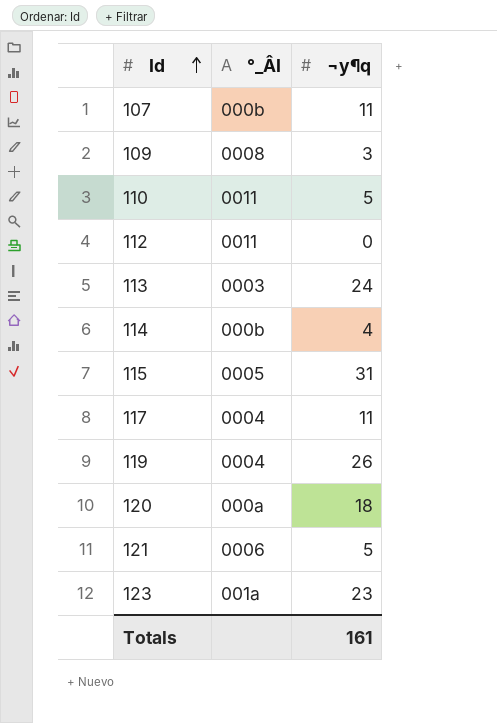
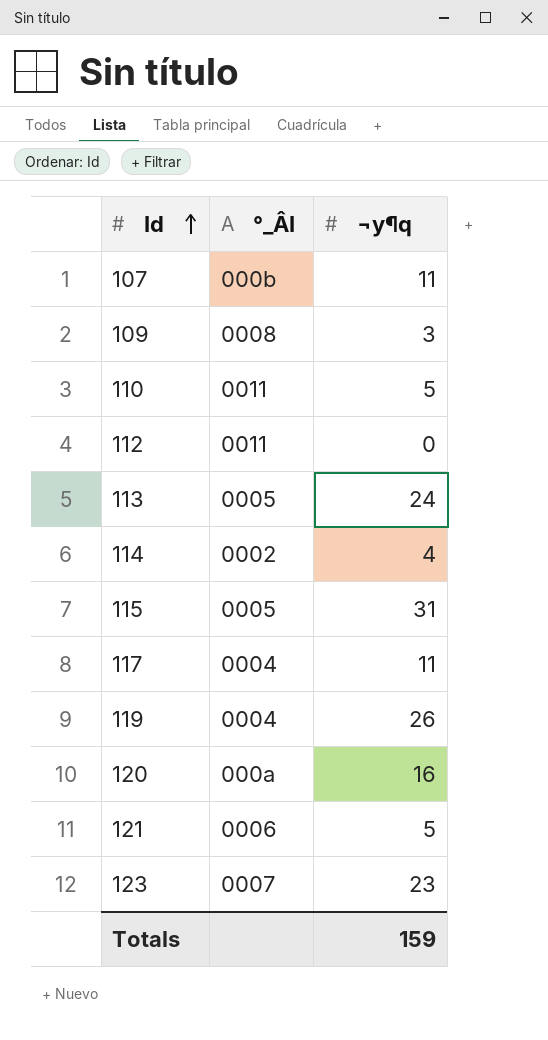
113 | °_ÂI: 0003 -> 0005
114 | °_ÂI: 000b -> 0002
120 | ¬y¶q: 18 -> 16
123 | °_ÂI: 001a -> 0007
Totals | ¬y¶q: 161 -> 159

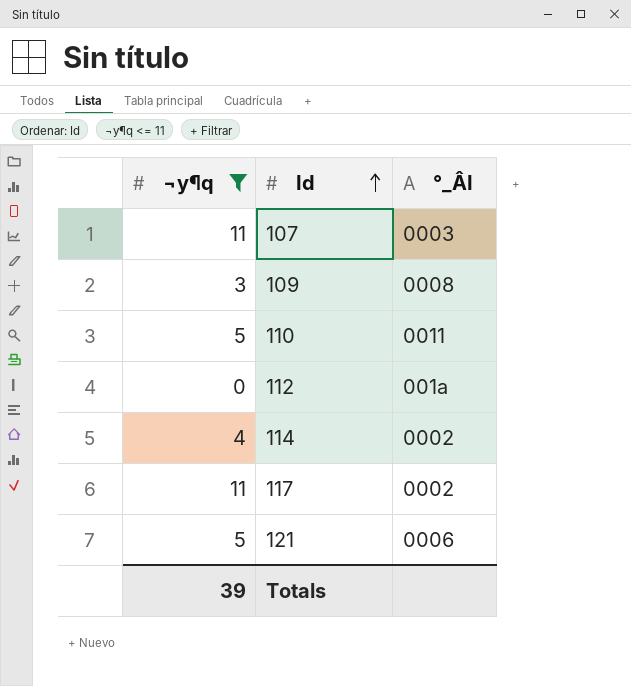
filter: none -> ¬y¶q <= 11
column ¬y¶q | position: 3 -> 1
107 | °_ÂI: 000b -> 0003
112 | °_ÂI: 0011 -> 001a
117 | °_ÂI: 0004 -> 0002
Totals | ¬y¶q: 159 -> 39

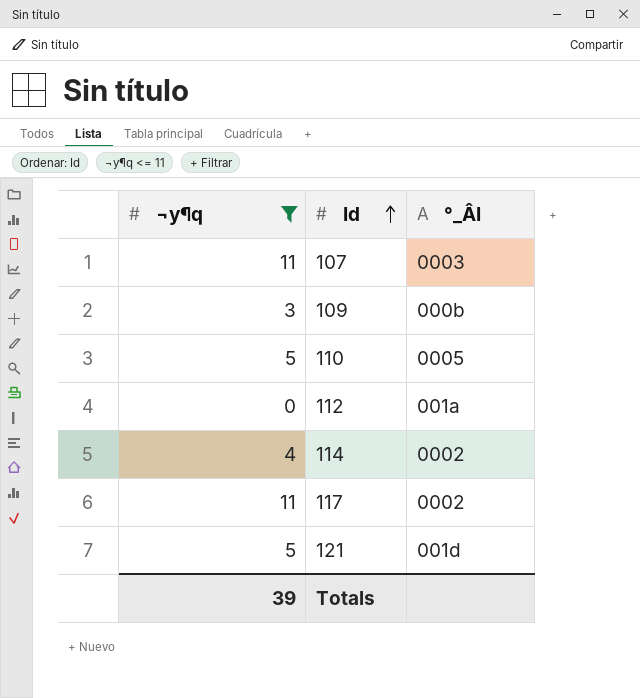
109 | °_ÂI: 0008 -> 000b
110 | °_ÂI: 0011 -> 0005
121 | °_ÂI: 0006 -> 001d

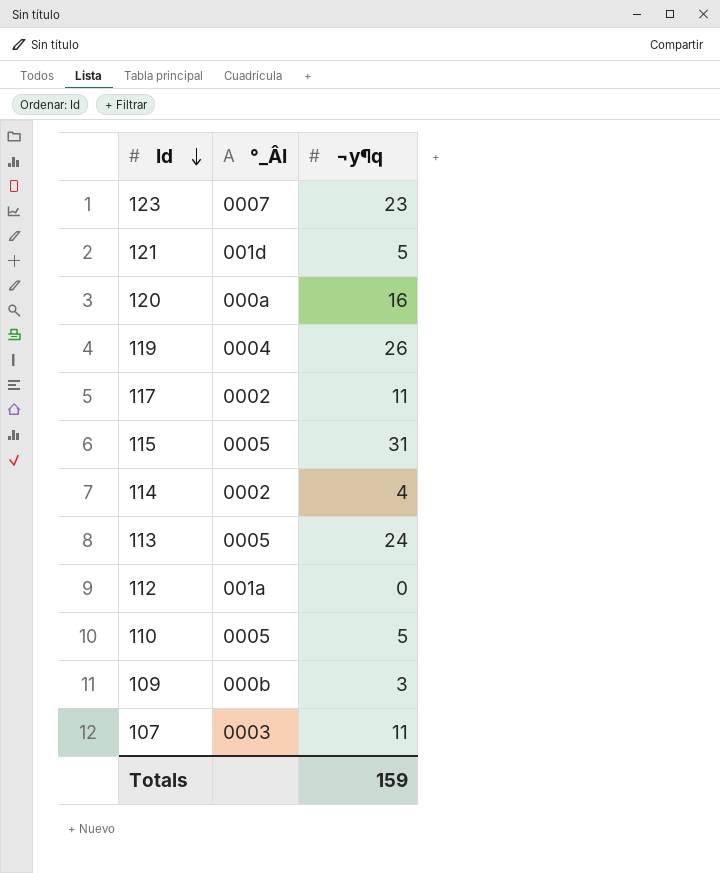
filter: ¬y¶q <= 11 -> none
row order: Id ascending -> Id descending
column ¬y¶q | position: 1 -> 3
Totals | ¬y¶q: 39 -> 159

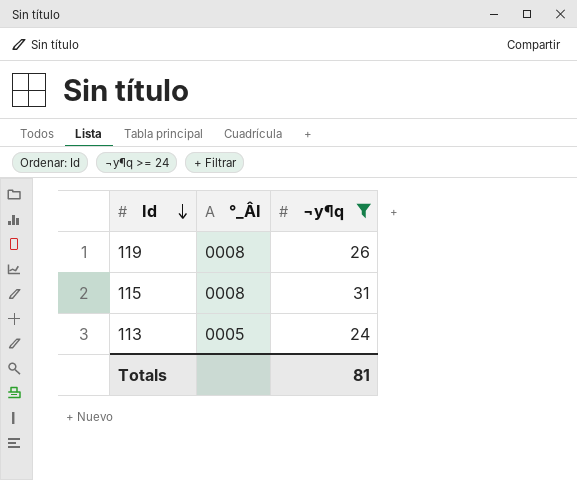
filter: none -> ¬y¶q >= 24
119 | °_ÂI: 0004 -> 0008
115 | °_ÂI: 0005 -> 0008
Totals | ¬y¶q: 159 -> 81

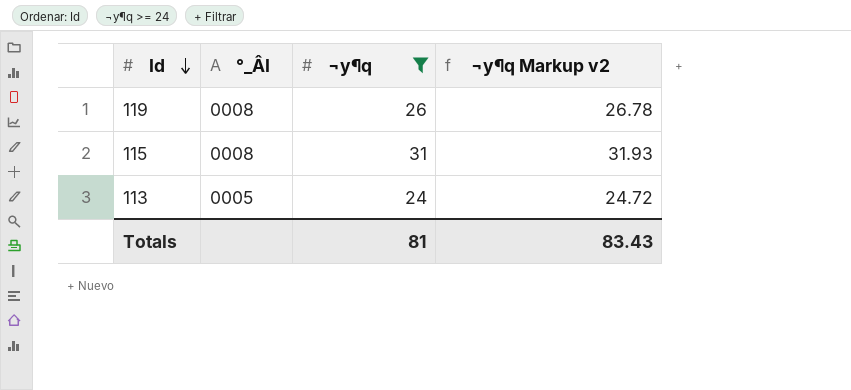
column ¬y¶q Markup v2 | formula: none -> [¬y¶q] * 1.03

